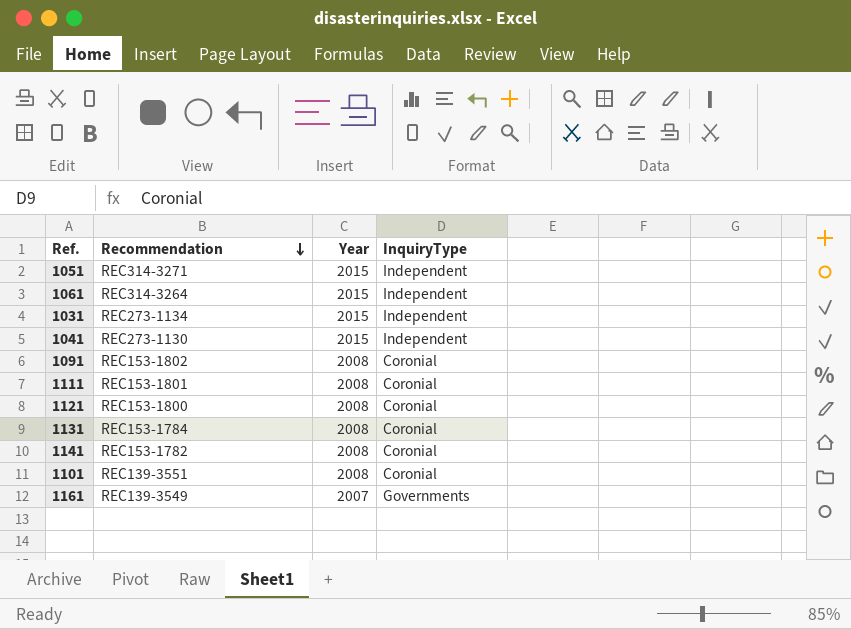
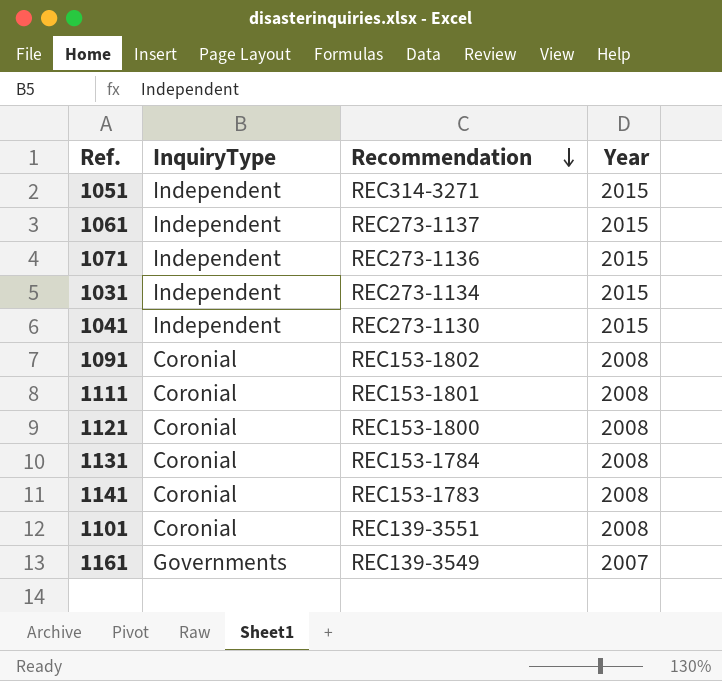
column InquiryType | position: 4 -> 2
1061 | Recommendation: REC314-3264 -> REC273-1137
row 1071: none -> Independent | REC273-1136 | 2015
1141 | Recommendation: REC153-1782 -> REC153-1783

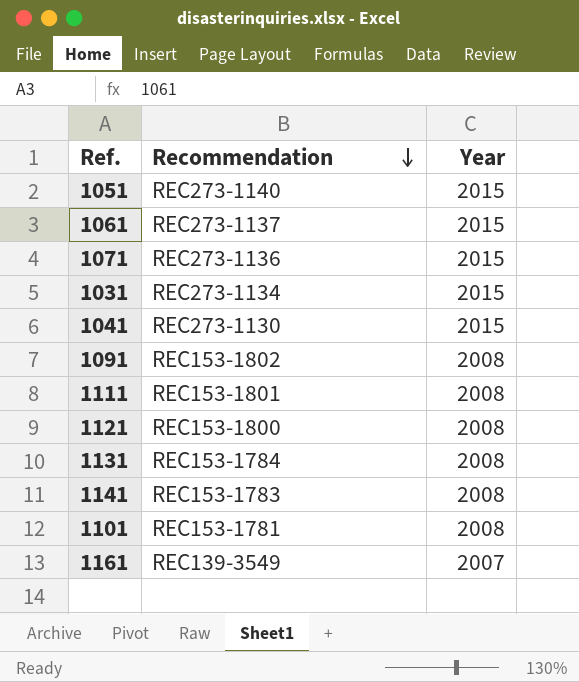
column InquiryType | position: 2 -> none
1051 | Recommendation: REC314-3271 -> REC273-1140
1101 | Recommendation: REC139-3551 -> REC153-1781

